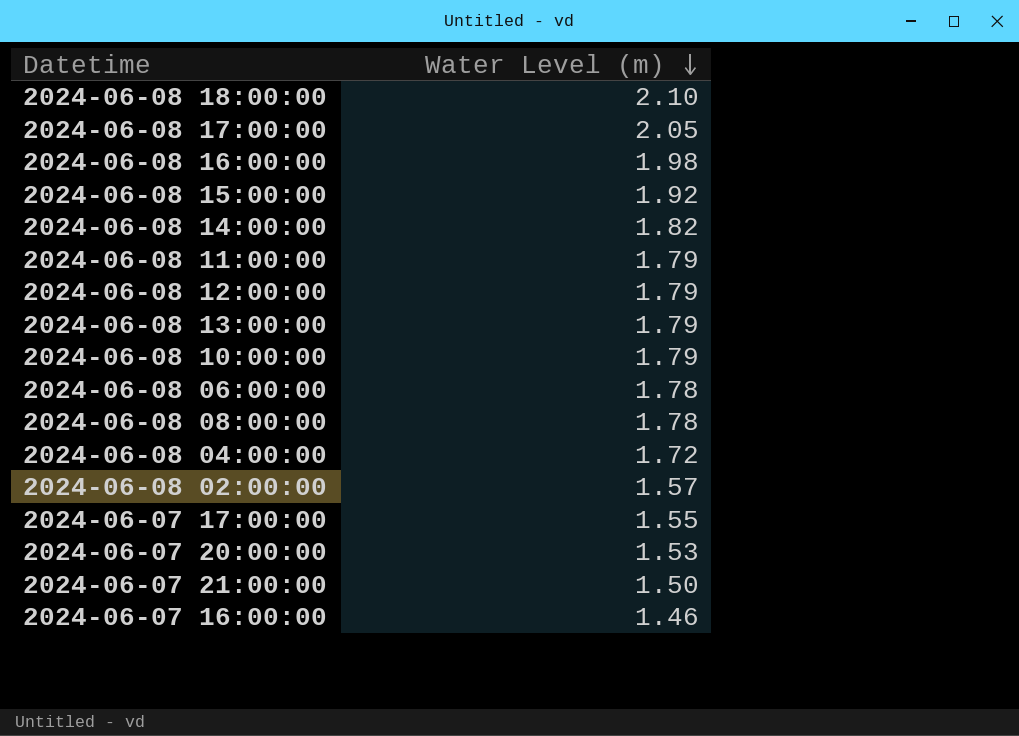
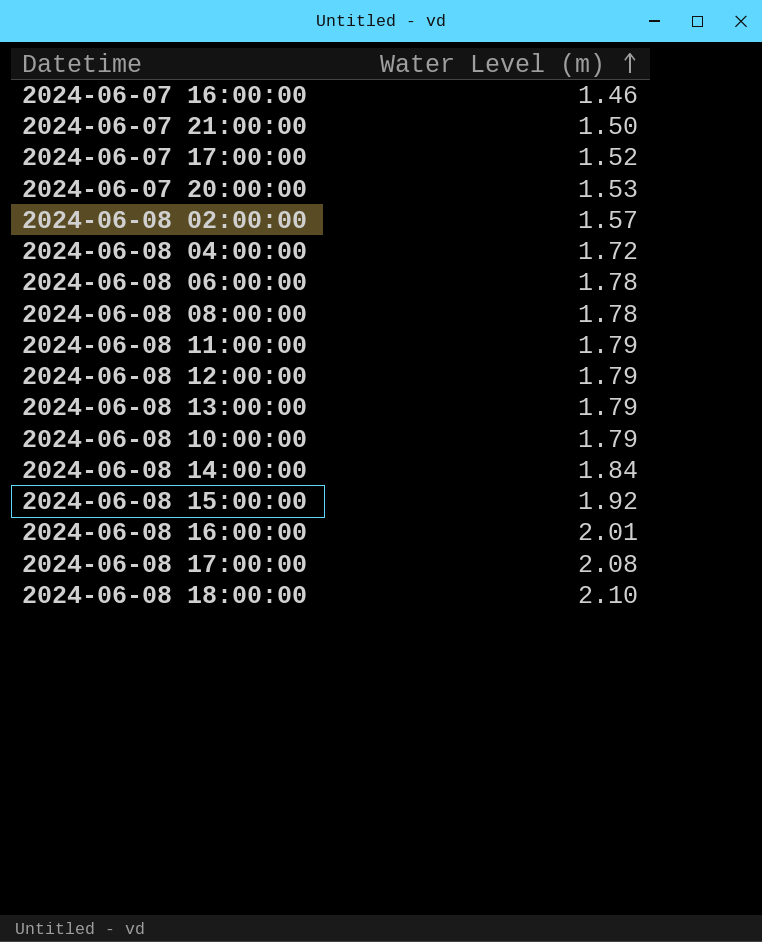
row order: Water Level (m) descending -> Water Level (m) ascending
2024-06-07 17:00:00 | Water Level (m): 1.55 -> 1.52
2024-06-08 14:00:00 | Water Level (m): 1.82 -> 1.84
2024-06-08 16:00:00 | Water Level (m): 1.98 -> 2.01
2024-06-08 17:00:00 | Water Level (m): 2.05 -> 2.08

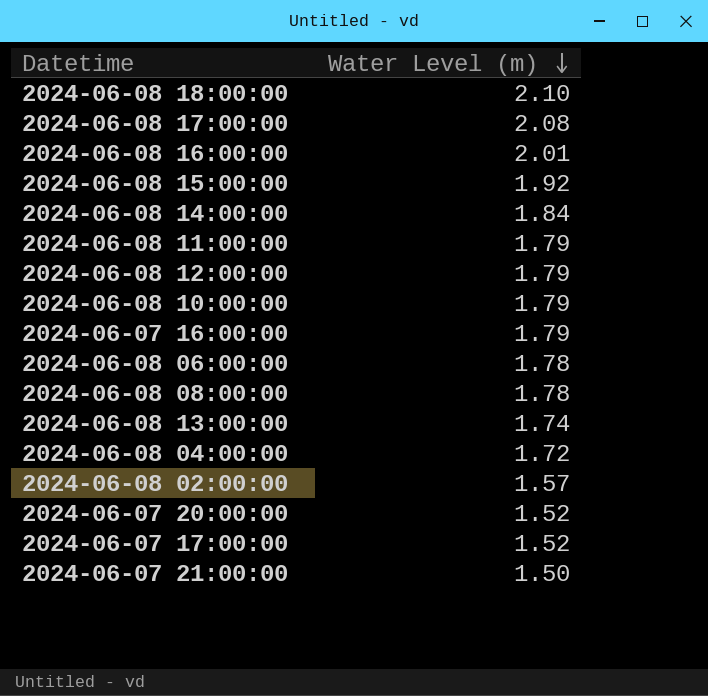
row order: Water Level (m) ascending -> Water Level (m) descending
2024-06-07 16:00:00 | Water Level (m): 1.46 -> 1.79
2024-06-08 13:00:00 | Water Level (m): 1.79 -> 1.74
2024-06-07 20:00:00 | Water Level (m): 1.53 -> 1.52

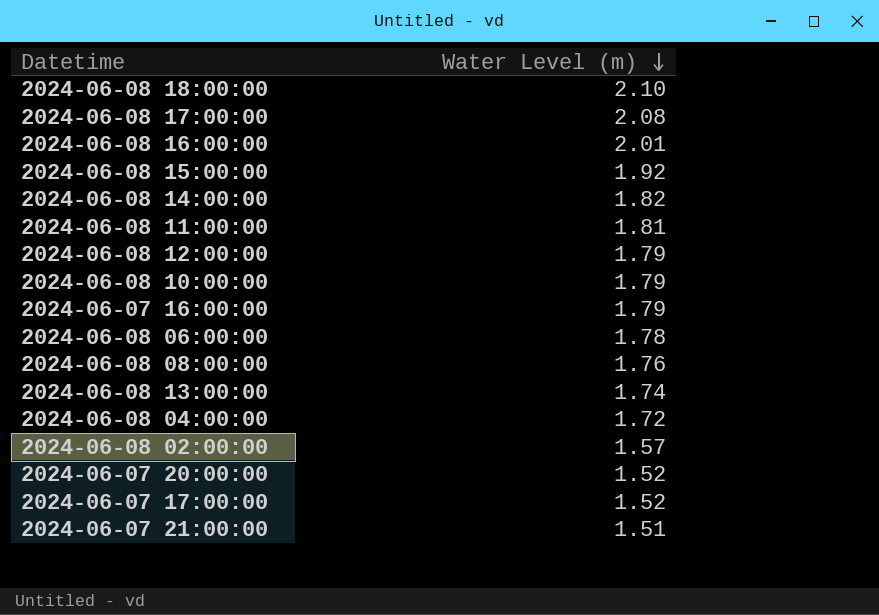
2024-06-08 14:00:00 | Water Level (m): 1.84 -> 1.82
2024-06-08 11:00:00 | Water Level (m): 1.79 -> 1.81
2024-06-08 08:00:00 | Water Level (m): 1.78 -> 1.76
2024-06-07 21:00:00 | Water Level (m): 1.50 -> 1.51

